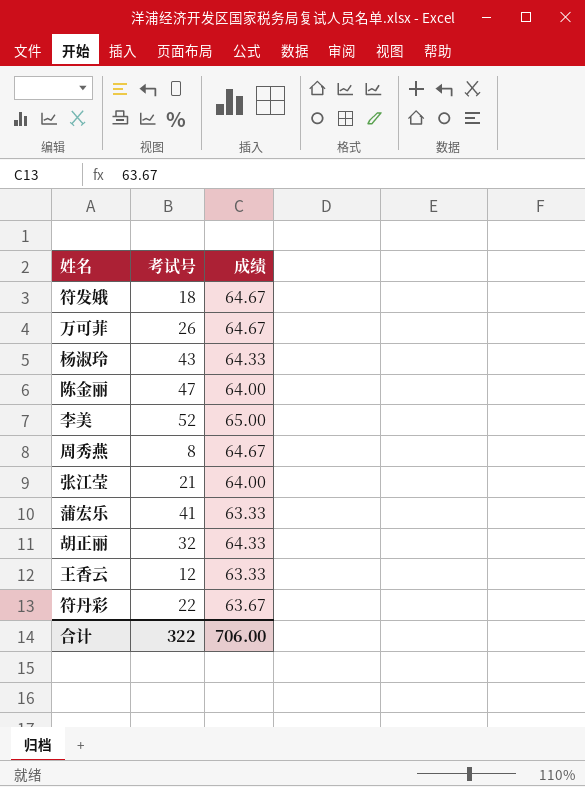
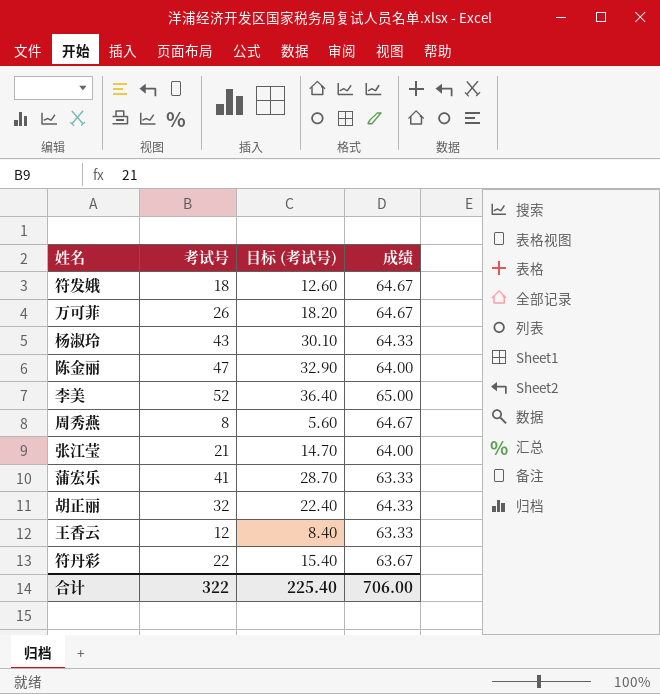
column 目标 (考试号) | formula: none -> [考试号] * 0.7

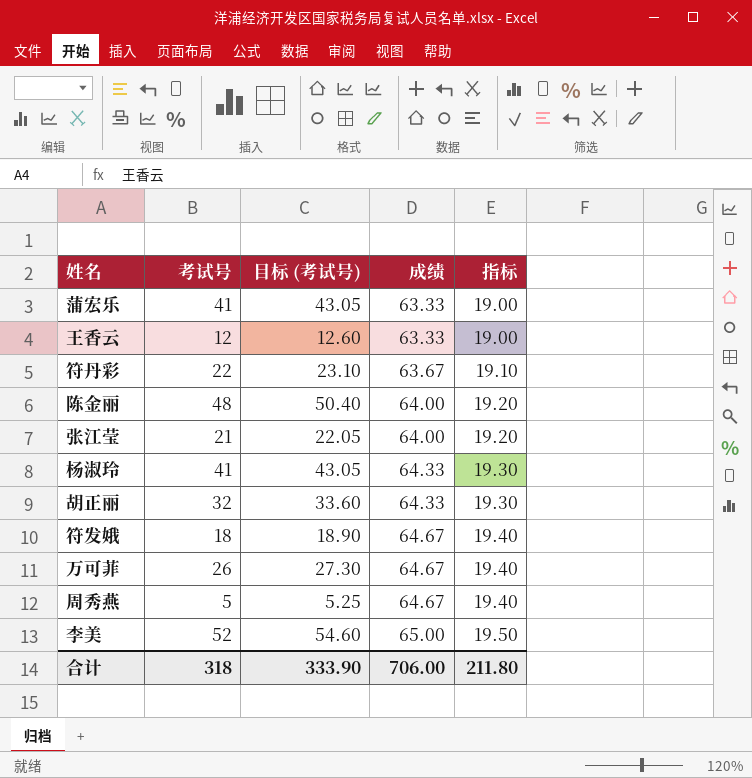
row order: none -> 成绩 ascending
column 目标 (考试号) | formula: [考试号] * 0.7 -> [考试号] * 1.05
column 指标 | formula: none -> [成绩] * 0.3
陈金丽 | 考试号: 47 -> 48
杨淑玲 | 考试号: 43 -> 41
周秀燕 | 考试号: 8 -> 5
合计 | 考试号: 322 -> 318
合计 | 目标 (考试号): 225.40 -> 333.90

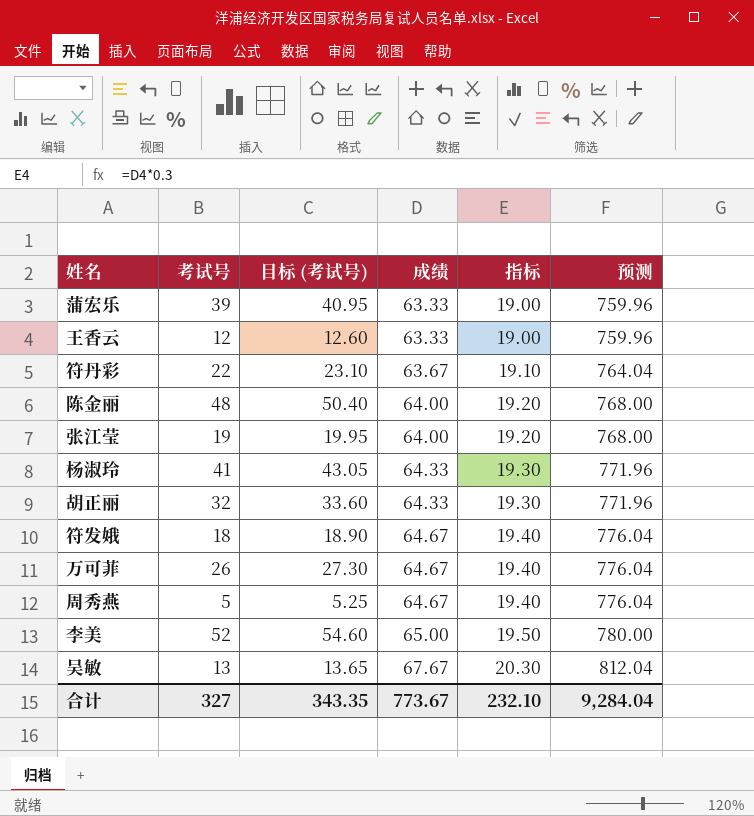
column 预测 | formula: none -> [成绩] * 12
蒲宏乐 | 考试号: 41 -> 39
蒲宏乐 | 目标 (考试号): 43.05 -> 40.95
张江莹 | 考试号: 21 -> 19
张江莹 | 目标 (考试号): 22.05 -> 19.95
row 吴敏: none -> 13 | 13.65 | 67.67 | 20.30 | 812.04
合计 | 考试号: 318 -> 327
合计 | 目标 (考试号): 333.90 -> 343.35
合计 | 成绩: 706.00 -> 773.67
合计 | 指标: 211.80 -> 232.10

